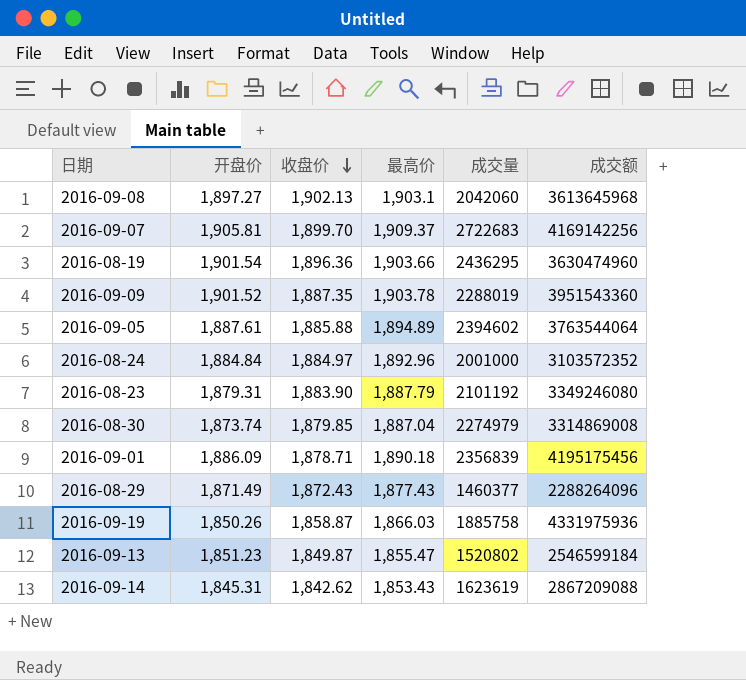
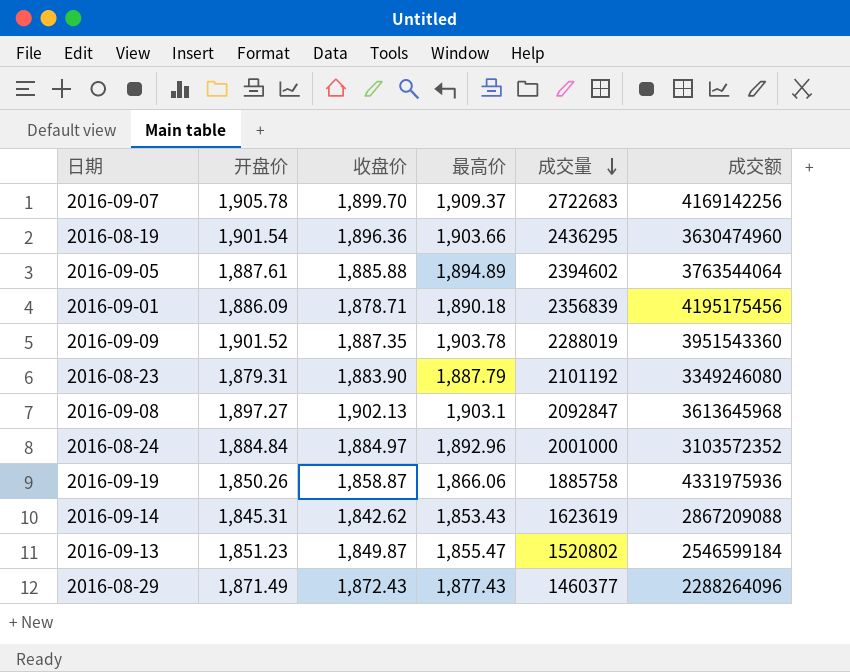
row order: 收盘价 descending -> 成交量 descending
row 2016-08-30: 1,873.74 | 1,879.85 | 1,887.04 | 2274979 | 3314869008 -> none
2016-09-07 | 开盘价: 1,905.81 -> 1,905.78
2016-09-08 | 成交量: 2042060 -> 2092847
2016-09-19 | 最高价: 1,866.03 -> 1,866.06

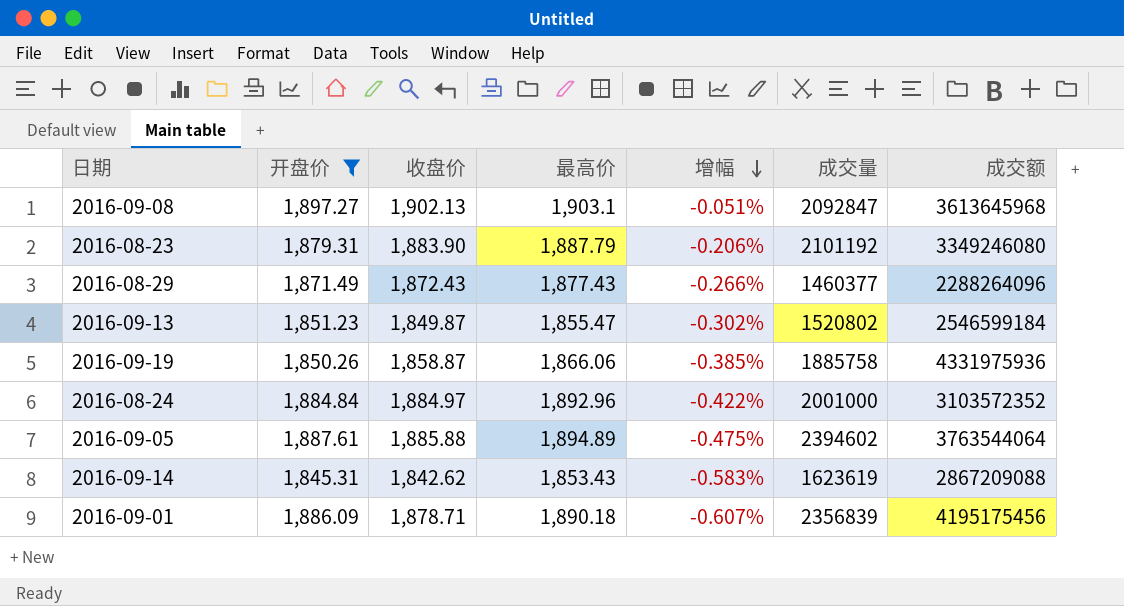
filter: none -> 开盘价 <= 1,897.27
row order: 成交量 descending -> 增幅 descending
column 增幅 | formula: none -> ([收盘价] - [最高价]) / [最高价]

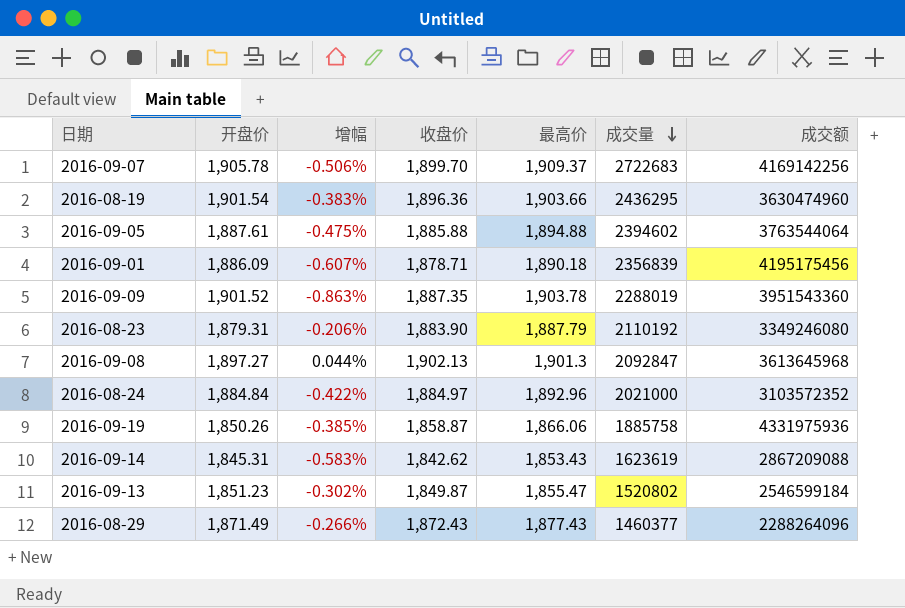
filter: 开盘价 <= 1,897.27 -> none
row order: 增幅 descending -> 成交量 descending
column 增幅 | position: 5 -> 3
2016-09-05 | 最高价: 1,894.89 -> 1,894.88
2016-08-23 | 成交量: 2101192 -> 2110192
2016-09-08 | 增幅: -0.051% -> 0.044%
2016-09-08 | 最高价: 1,903.1 -> 1,901.3
2016-08-24 | 成交量: 2001000 -> 2021000

